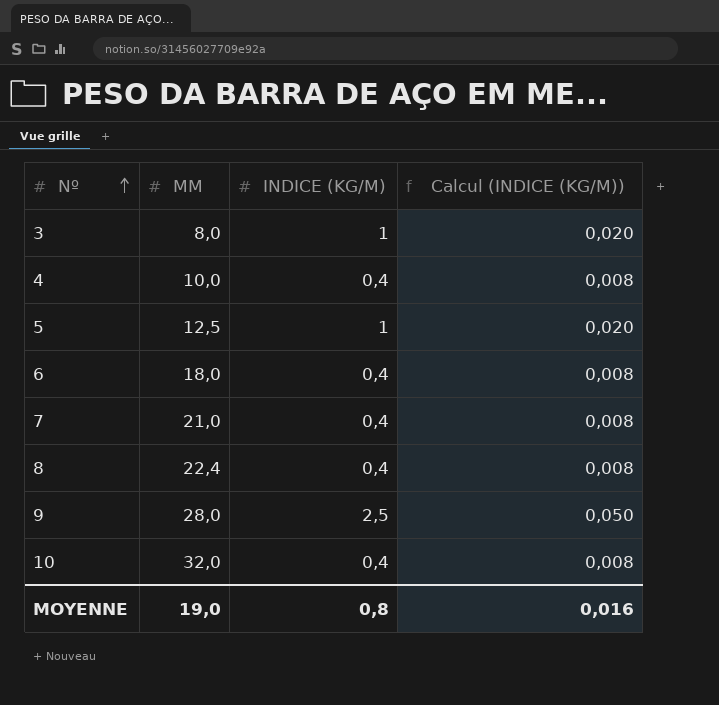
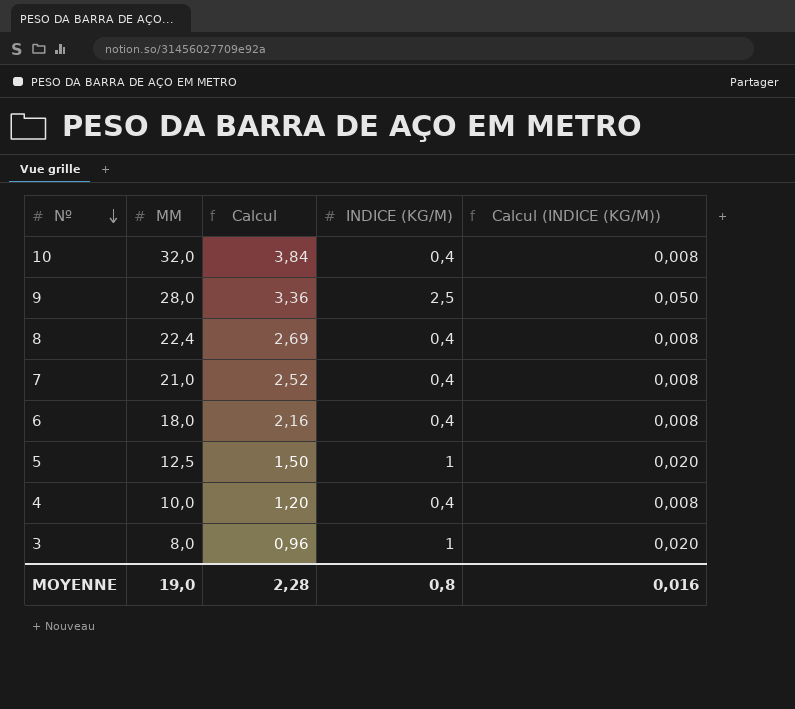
row order: Nº ascending -> Nº descending
column Calcul | formula: none -> [MM] * 0,12

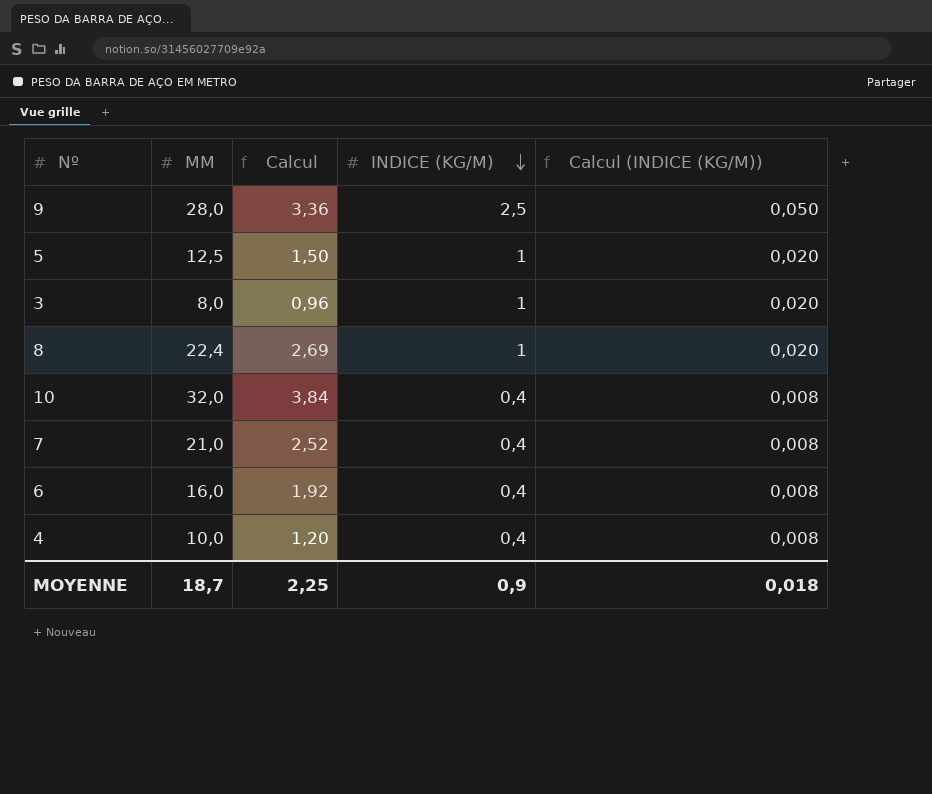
row order: Nº descending -> INDICE (KG/M) descending
8 | INDICE (KG/M): 0,4 -> 1
8 | Calcul (INDICE (KG/M)): 0,008 -> 0,020
6 | MM: 18,0 -> 16,0
6 | Calcul: 2,16 -> 1,92
MOYENNE | MM: 19,0 -> 18,7
MOYENNE | Calcul: 2,28 -> 2,25
MOYENNE | INDICE (KG/M): 0,8 -> 0,9
MOYENNE | Calcul (INDICE (KG/M)): 0,016 -> 0,018

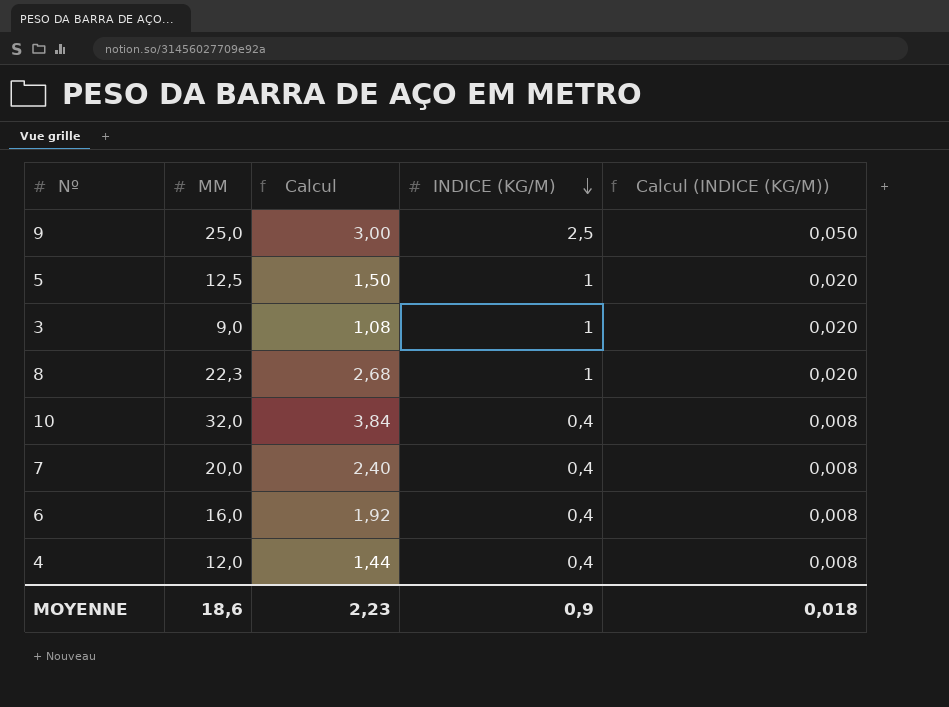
9 | MM: 28,0 -> 25,0
9 | Calcul: 3,36 -> 3,00
3 | MM: 8,0 -> 9,0
3 | Calcul: 0,96 -> 1,08
8 | MM: 22,4 -> 22,3
8 | Calcul: 2,69 -> 2,68
7 | MM: 21,0 -> 20,0
7 | Calcul: 2,52 -> 2,40
4 | MM: 10,0 -> 12,0
4 | Calcul: 1,20 -> 1,44
MOYENNE | MM: 18,7 -> 18,6
MOYENNE | Calcul: 2,25 -> 2,23

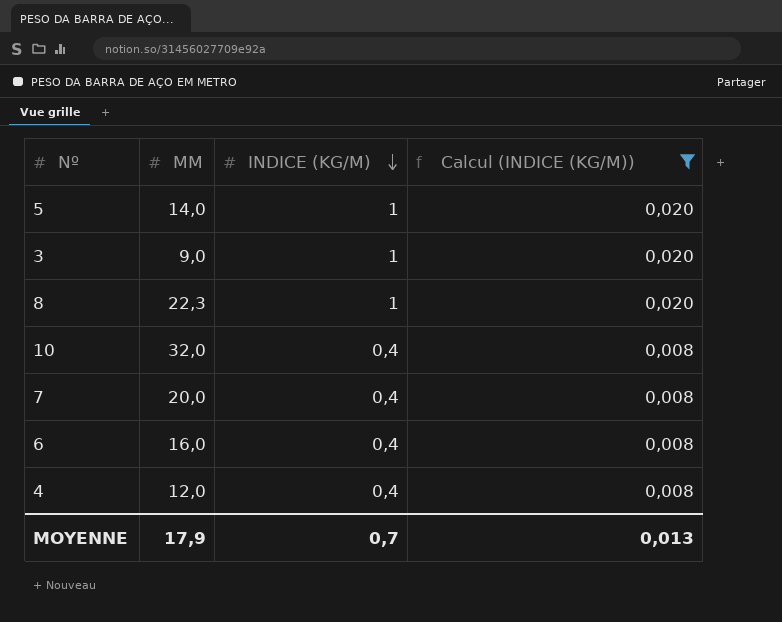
filter: none -> Calcul (INDICE (KG/M)) != 0,050
column Calcul | formula: [MM] * 0,12 -> none
5 | MM: 12,5 -> 14,0
MOYENNE | MM: 18,6 -> 17,9
MOYENNE | INDICE (KG/M): 0,9 -> 0,7
MOYENNE | Calcul (INDICE (KG/M)): 0,018 -> 0,013

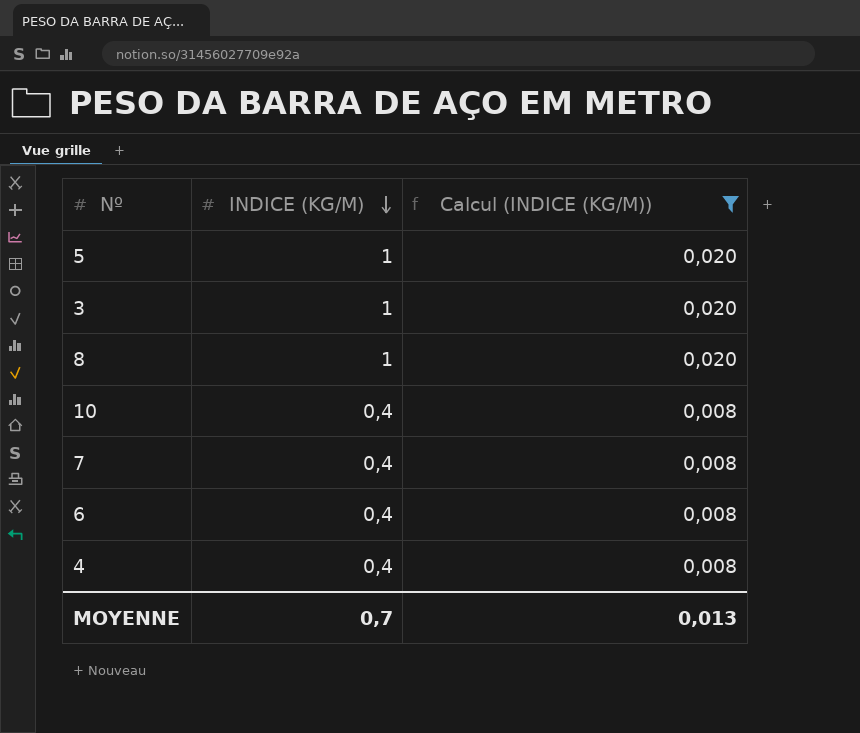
column MM | position: 2 -> none

